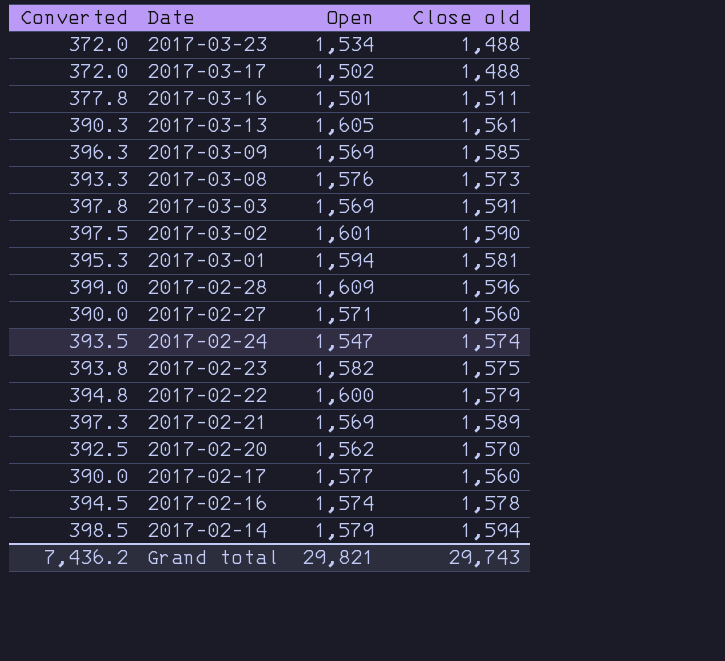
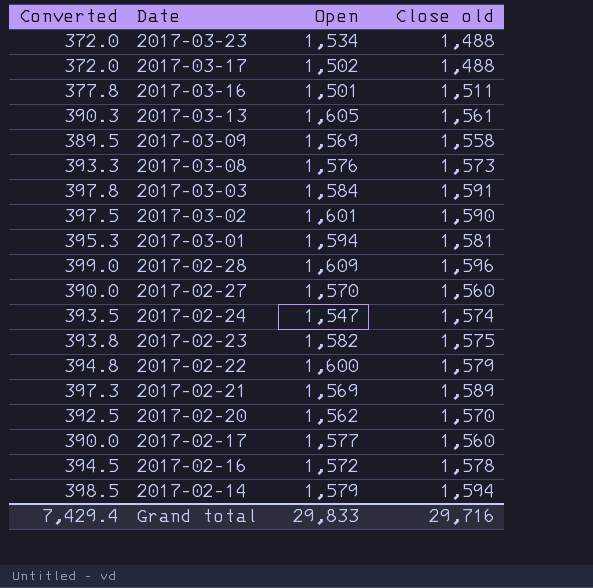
2017-03-09 | Converted: 396.3 -> 389.5
2017-03-09 | Close old: 1,585 -> 1,558
2017-03-03 | Open: 1,569 -> 1,584
2017-02-27 | Open: 1,571 -> 1,570
2017-02-16 | Open: 1,574 -> 1,572
Grand total | Converted: 7,436.2 -> 7,429.4
Grand total | Open: 29,821 -> 29,833
Grand total | Close old: 29,743 -> 29,716

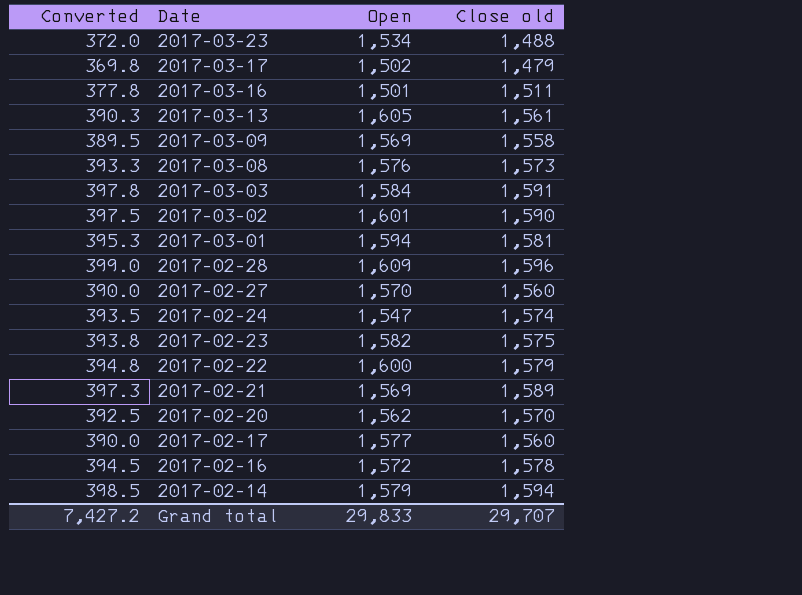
2017-03-17 | Converted: 372.0 -> 369.8
2017-03-17 | Close old: 1,488 -> 1,479
Grand total | Converted: 7,429.4 -> 7,427.2
Grand total | Close old: 29,716 -> 29,707

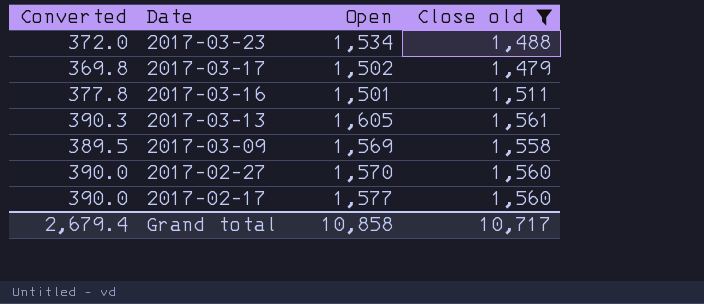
filter: none -> Close old <= 1,561
Grand total | Converted: 7,427.2 -> 2,679.4
Grand total | Open: 29,833 -> 10,858
Grand total | Close old: 29,707 -> 10,717

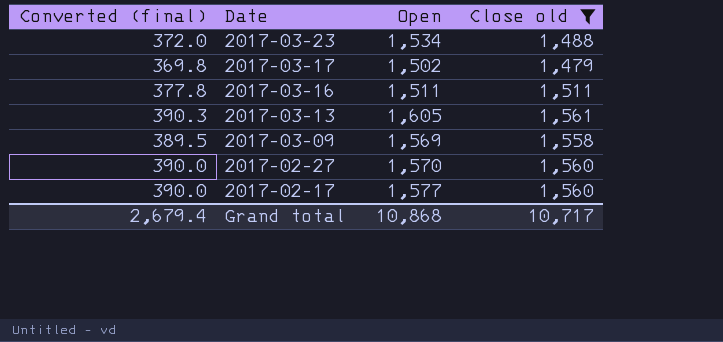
column name: Converted -> Converted (final)
2017-03-16 | Open: 1,501 -> 1,511
Grand total | Open: 10,858 -> 10,868

